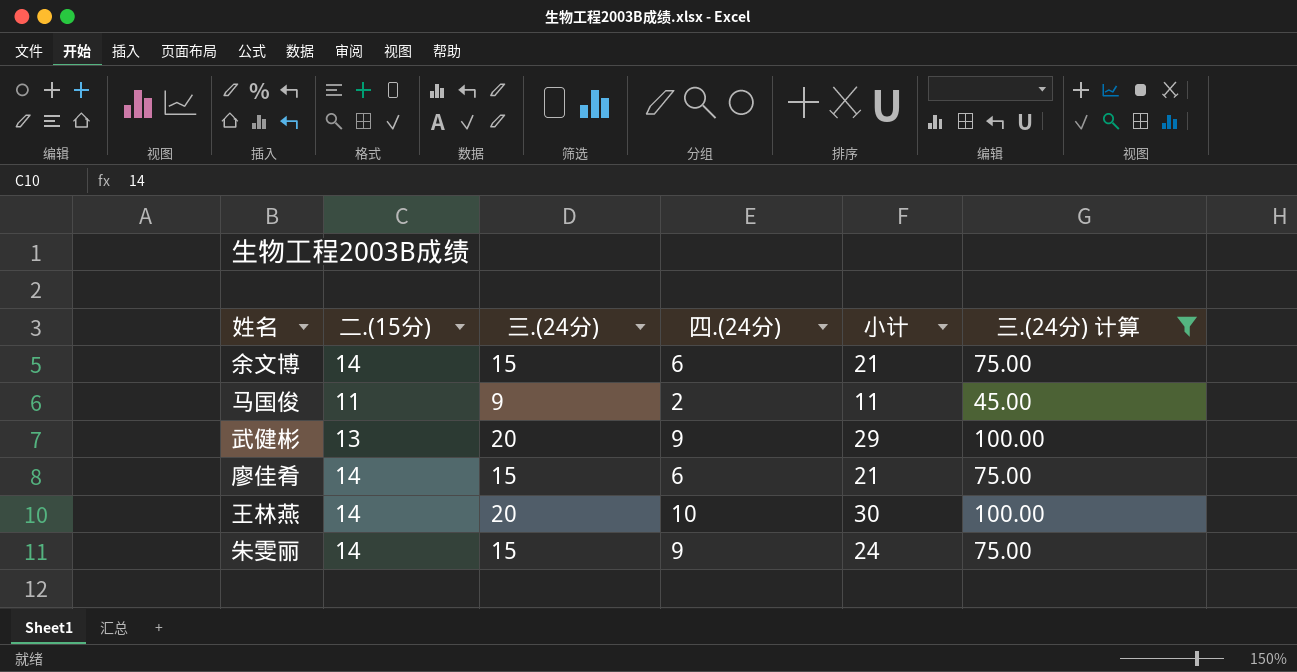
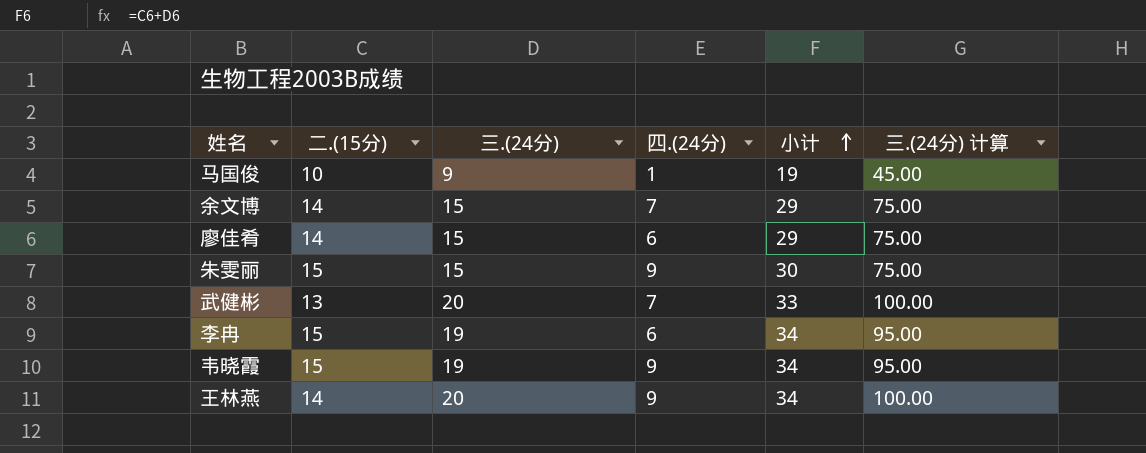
filter: 三.(24分) 计算 != 95.00 -> none
row order: none -> 小计 ascending
column 小计 | formula: [三.(24分)] + [四.(24分)] -> [二.(15分)] + [三.(24分)]
马国俊 | 二.(15分): 11 -> 10
马国俊 | 四.(24分): 2 -> 1
余文博 | 四.(24分): 6 -> 7
朱雯丽 | 二.(15分): 14 -> 15
武健彬 | 四.(24分): 9 -> 7
王林燕 | 四.(24分): 10 -> 9

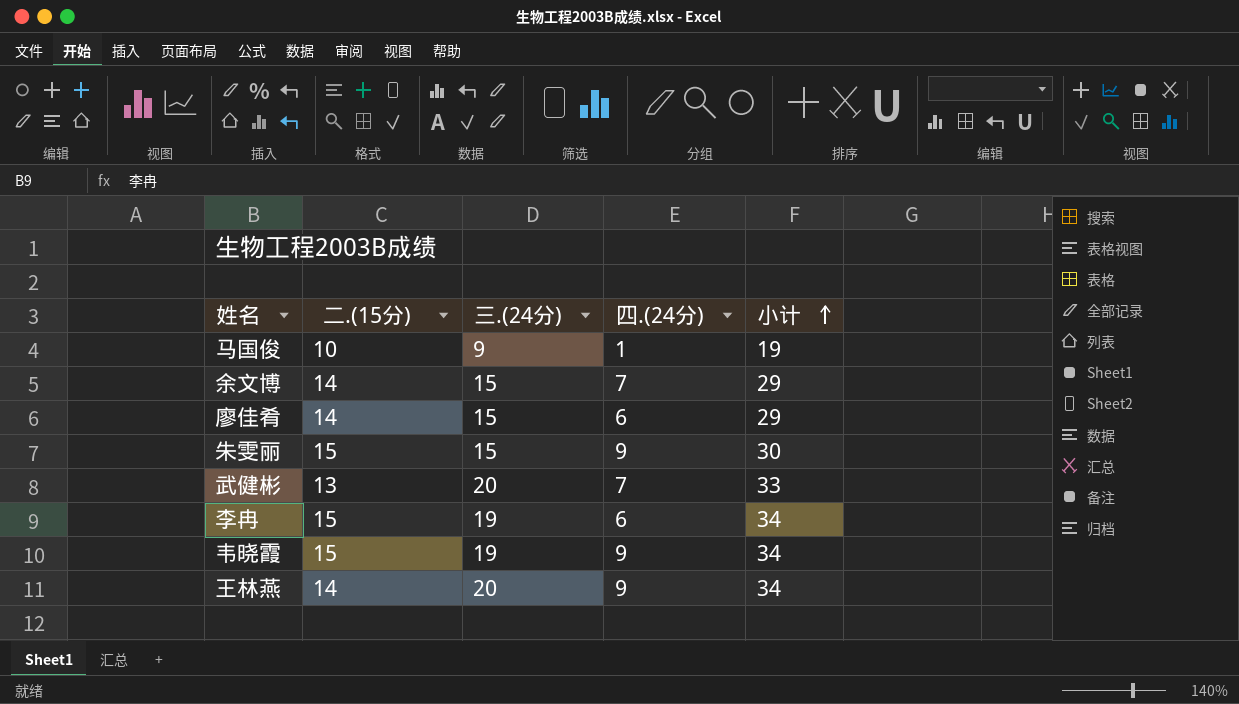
column 三.(24分) 计算 | formula: [三.(24分)] * 5 -> none

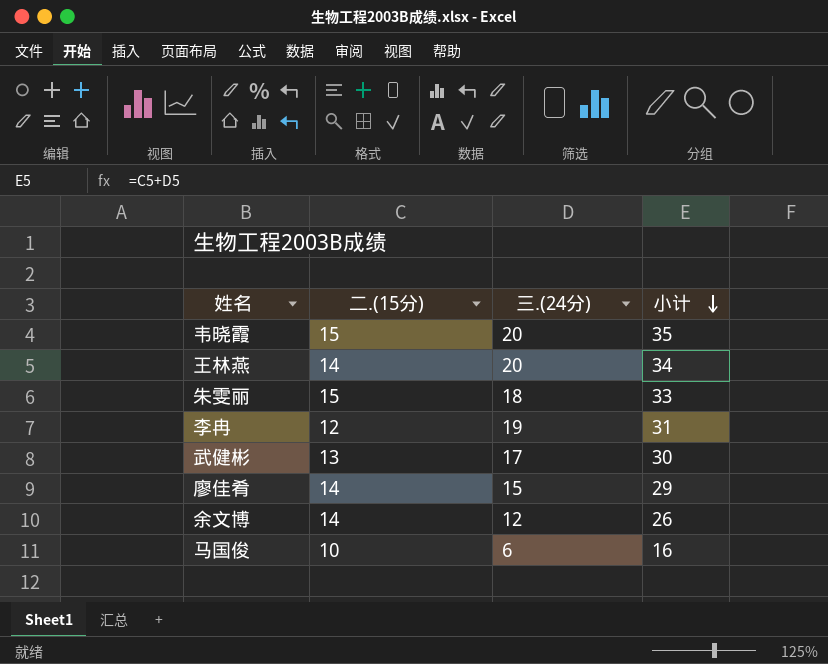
row order: 小计 ascending -> 小计 descending
column 四.(24分) | position: 4 -> none
韦晓霞 | 三.(24分): 19 -> 20
韦晓霞 | 小计: 34 -> 35
朱雯丽 | 三.(24分): 15 -> 18
朱雯丽 | 小计: 30 -> 33
李冉 | 二.(15分): 15 -> 12
李冉 | 小计: 34 -> 31
武健彬 | 三.(24分): 20 -> 17
武健彬 | 小计: 33 -> 30
余文博 | 三.(24分): 15 -> 12
余文博 | 小计: 29 -> 26
马国俊 | 三.(24分): 9 -> 6
马国俊 | 小计: 19 -> 16

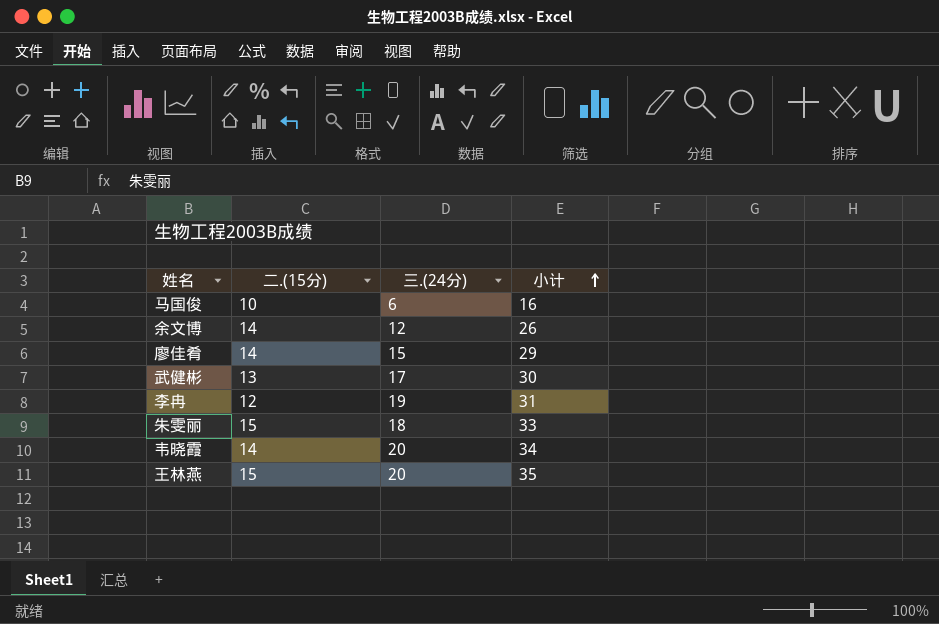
row order: 小计 descending -> 小计 ascending
韦晓霞 | 二.(15分): 15 -> 14
韦晓霞 | 小计: 35 -> 34
王林燕 | 二.(15分): 14 -> 15
王林燕 | 小计: 34 -> 35

